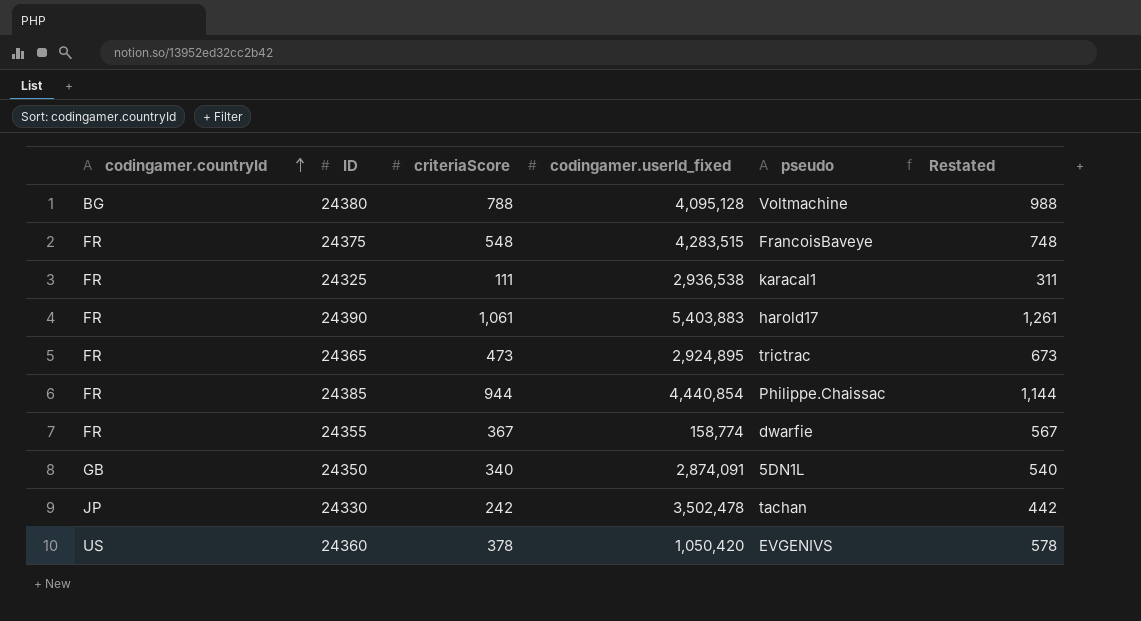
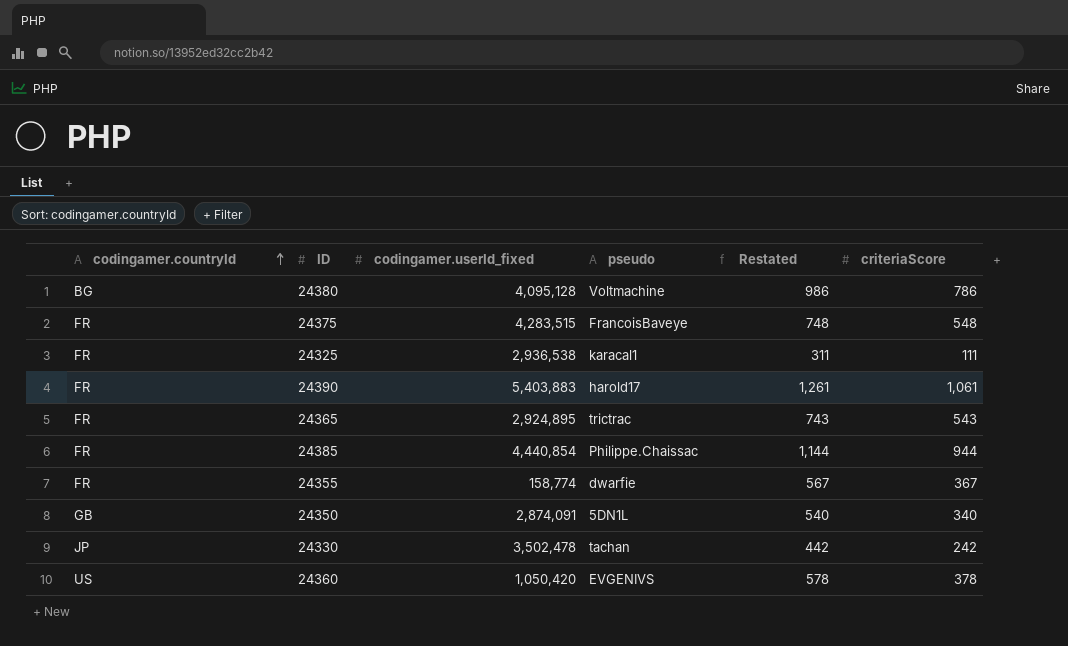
column criteriaScore | position: 3 -> 6
24380 | Restated: 988 -> 986
24380 | criteriaScore: 788 -> 786
24365 | Restated: 673 -> 743
24365 | criteriaScore: 473 -> 543

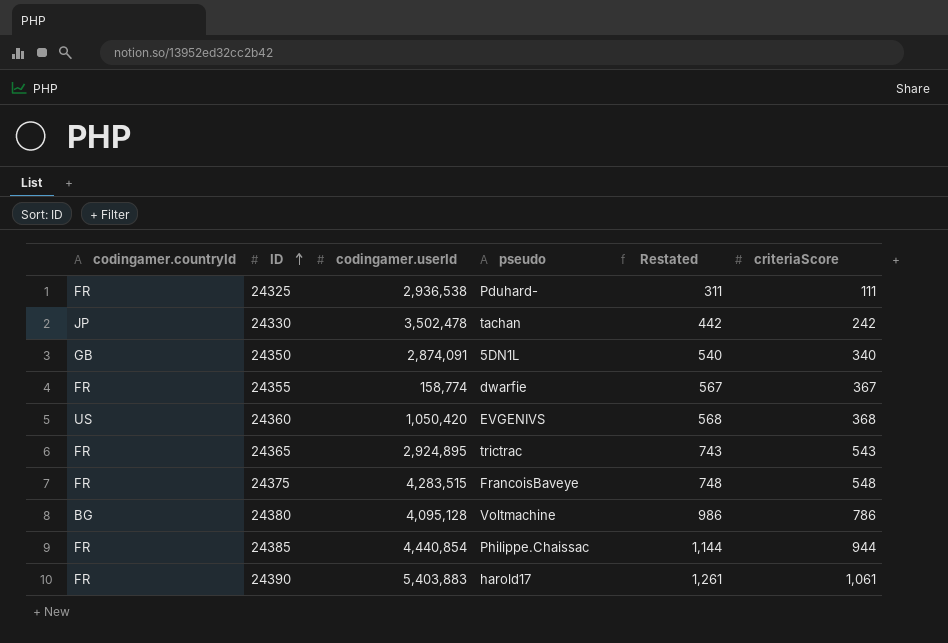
row order: codingamer.countryId ascending -> ID ascending
column name: codingamer.userId_fixed -> codingamer.userId
24325 | pseudo: karacal1 -> Pduhard-
24360 | Restated: 578 -> 568
24360 | criteriaScore: 378 -> 368

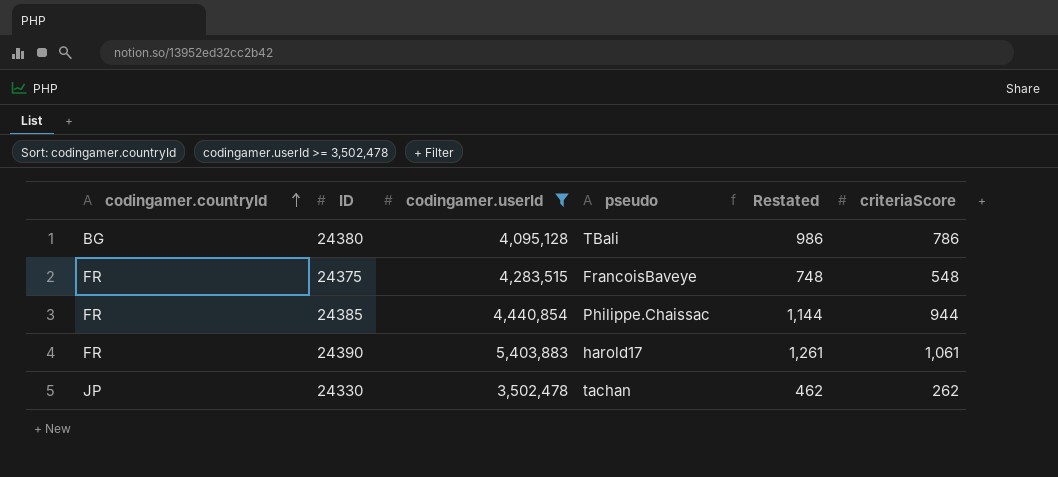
filter: none -> codingamer.userId >= 3,502,478
row order: ID ascending -> codingamer.countryId ascending
24380 | pseudo: Voltmachine -> TBali
24330 | Restated: 442 -> 462
24330 | criteriaScore: 242 -> 262

